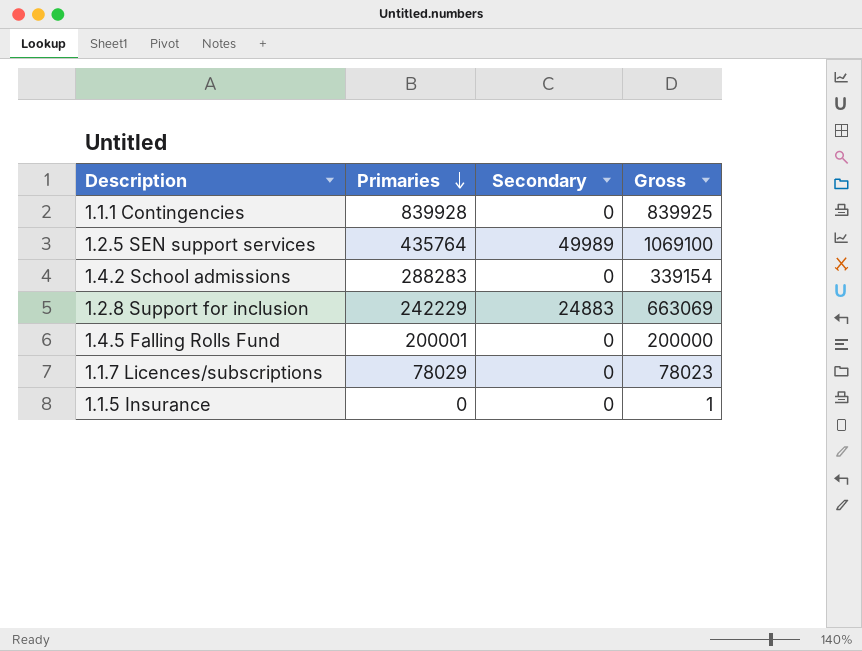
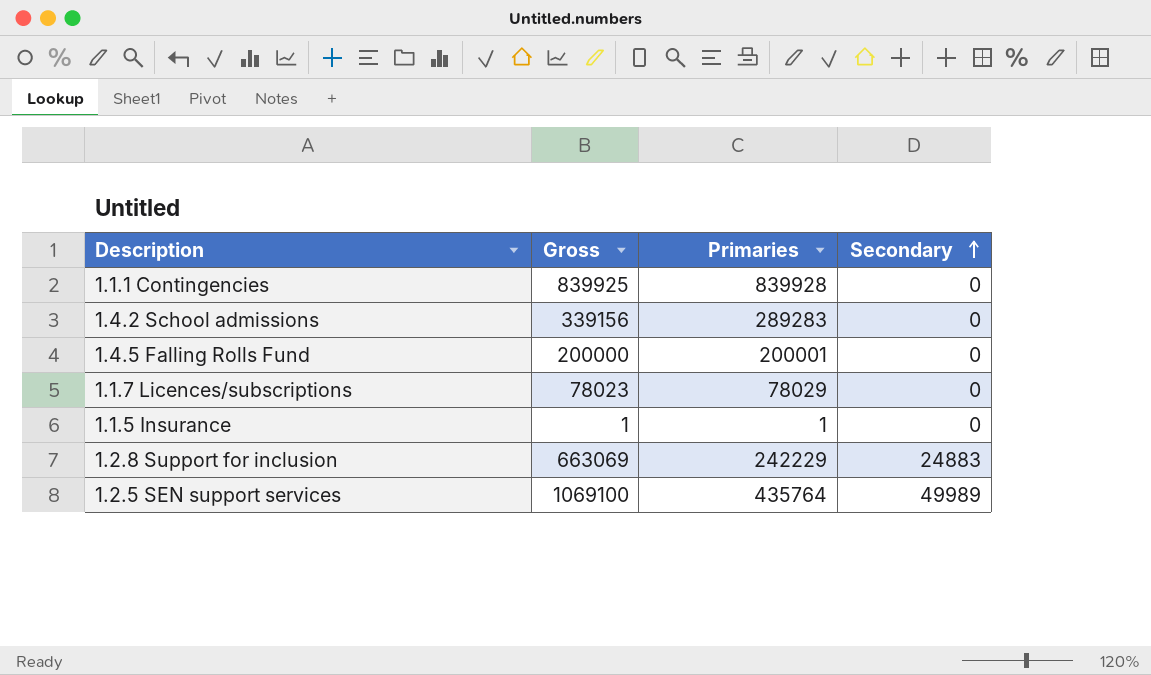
row order: Primaries descending -> Secondary ascending
column Gross | position: 4 -> 2
1.4.2 School admissions | Gross: 339154 -> 339156
1.4.2 School admissions | Primaries: 288283 -> 289283
1.1.5 Insurance | Primaries: 0 -> 1

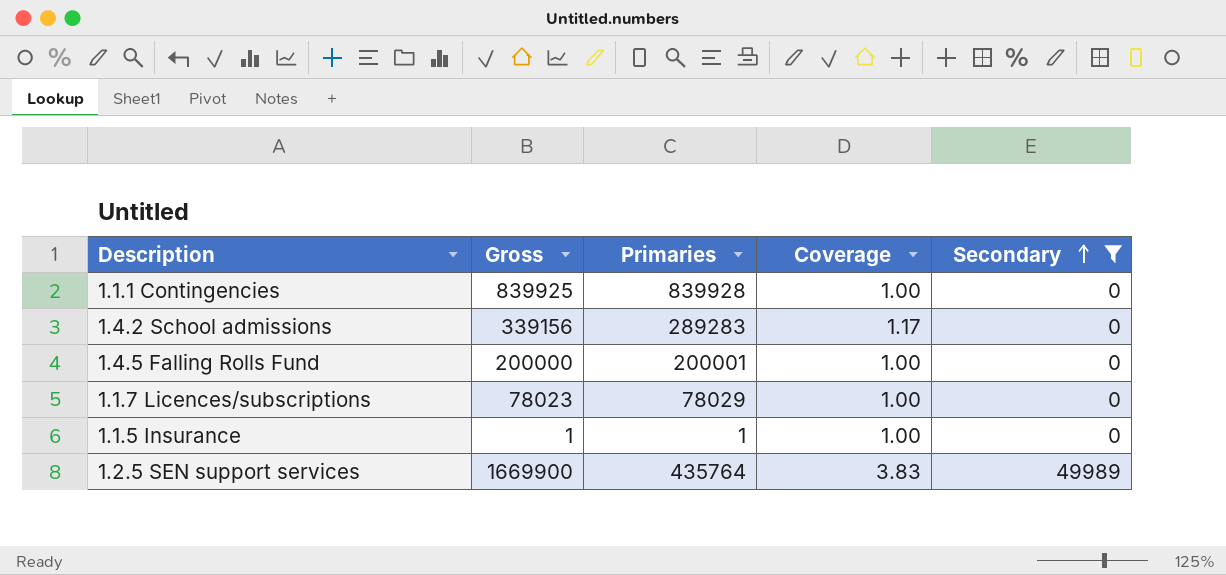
filter: none -> Secondary != 24883
column Coverage | formula: none -> [Gross] / [Primaries]
1.2.5 SEN support services | Gross: 1069100 -> 1669900

